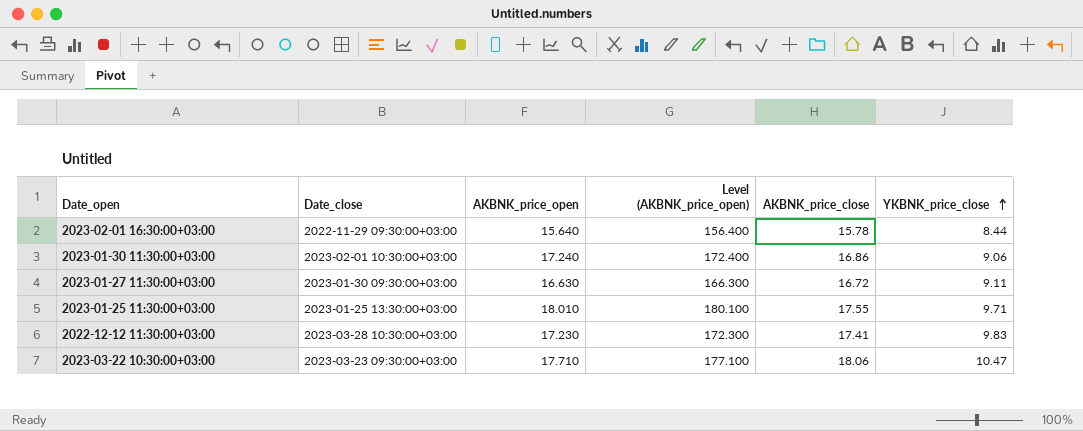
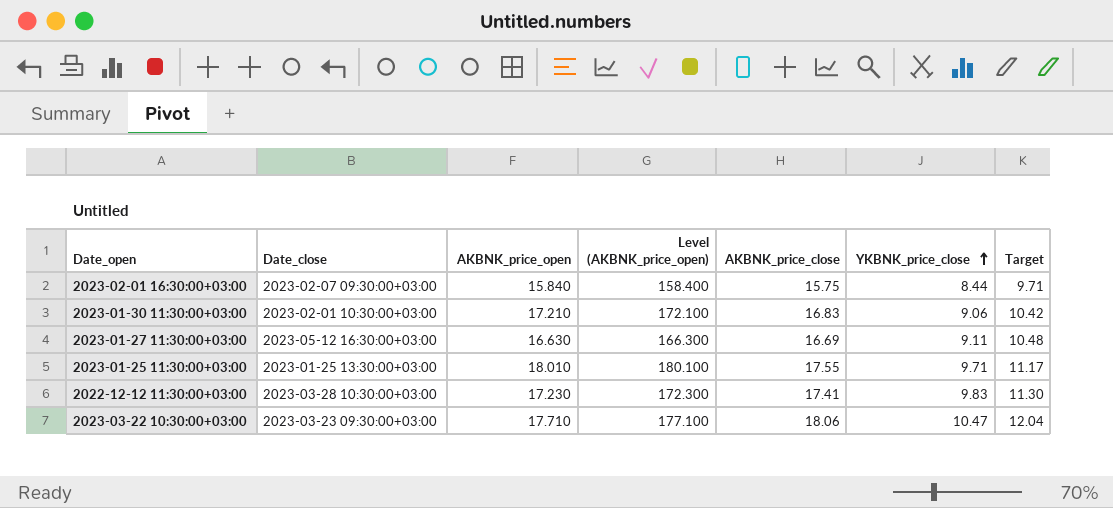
column Target | formula: none -> [YKBNK_price_close] * 1.15
2023-02-01 16:30:00+03:00 | Date_close: 2022-11-29 09:30:00+03:00 -> 2023-02-07 09:30:00+03:00
2023-02-01 16:30:00+03:00 | AKBNK_price_open: 15.640 -> 15.840
2023-02-01 16:30:00+03:00 | Level (AKBNK_price_open): 156.400 -> 158.400
2023-02-01 16:30:00+03:00 | AKBNK_price_close: 15.78 -> 15.75
2023-01-30 11:30:00+03:00 | AKBNK_price_open: 17.240 -> 17.210
2023-01-30 11:30:00+03:00 | Level (AKBNK_price_open): 172.400 -> 172.100
2023-01-30 11:30:00+03:00 | AKBNK_price_close: 16.86 -> 16.83
2023-01-27 11:30:00+03:00 | Date_close: 2023-01-30 09:30:00+03:00 -> 2023-05-12 16:30:00+03:00
2023-01-27 11:30:00+03:00 | AKBNK_price_close: 16.72 -> 16.69

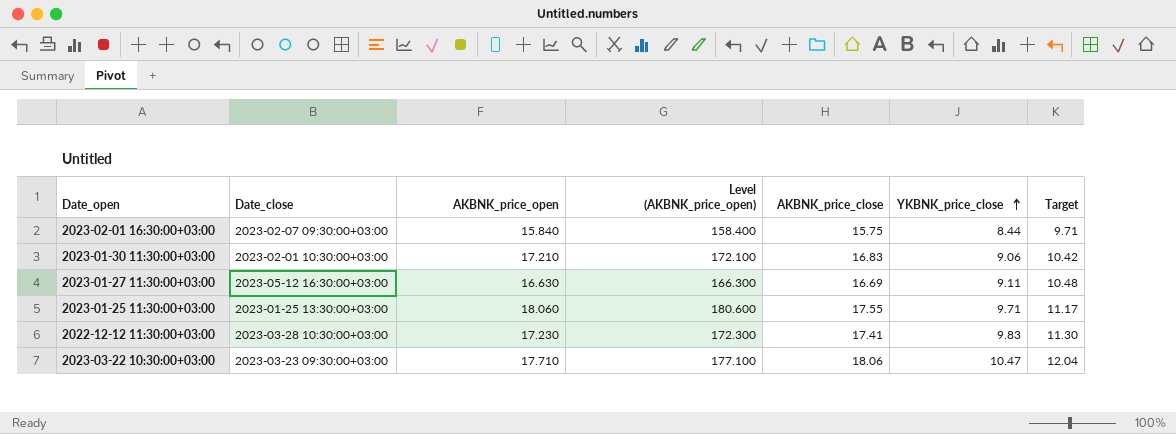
2023-01-25 11:30:00+03:00 | AKBNK_price_open: 18.010 -> 18.060
2023-01-25 11:30:00+03:00 | Level (AKBNK_price_open): 180.100 -> 180.600

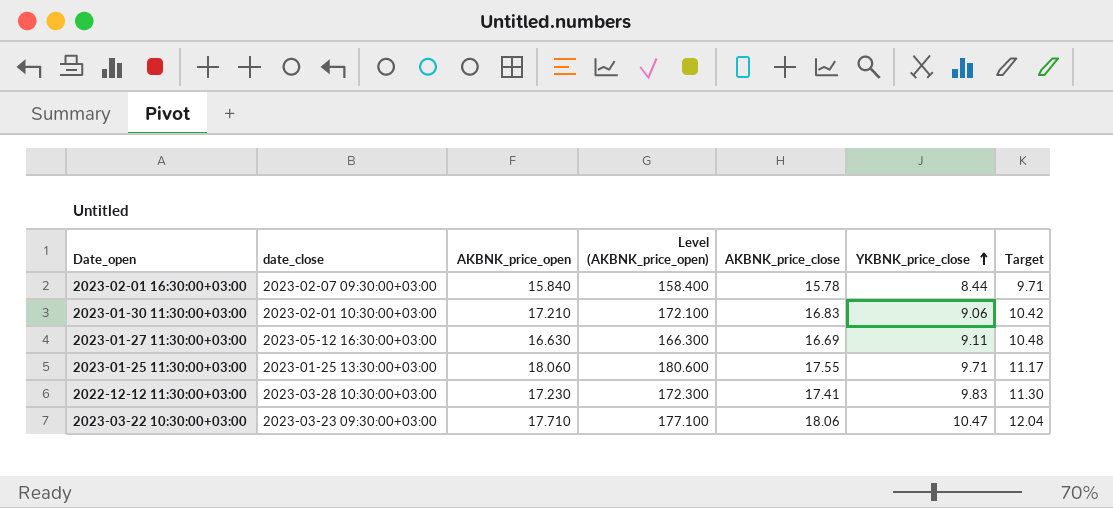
column name: Date_close -> date_close
2023-02-01 16:30:00+03:00 | AKBNK_price_close: 15.75 -> 15.78

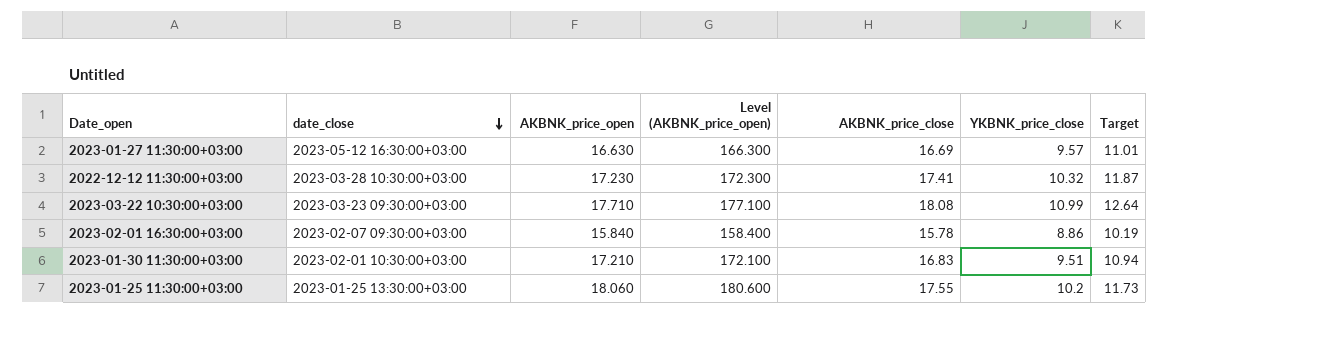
row order: YKBNK_price_close ascending -> date_close descending
2023-01-27 11:30:00+03:00 | YKBNK_price_close: 9.11 -> 9.57
2023-01-27 11:30:00+03:00 | Target: 10.48 -> 11.01
2022-12-12 11:30:00+03:00 | YKBNK_price_close: 9.83 -> 10.32
2022-12-12 11:30:00+03:00 | Target: 11.30 -> 11.87
2023-03-22 10:30:00+03:00 | AKBNK_price_close: 18.06 -> 18.08
2023-03-22 10:30:00+03:00 | YKBNK_price_close: 10.47 -> 10.99
2023-03-22 10:30:00+03:00 | Target: 12.04 -> 12.64
2023-02-01 16:30:00+03:00 | YKBNK_price_close: 8.44 -> 8.86
2023-02-01 16:30:00+03:00 | Target: 9.71 -> 10.19
2023-01-30 11:30:00+03:00 | YKBNK_price_close: 9.06 -> 9.51
2023-01-30 11:30:00+03:00 | Target: 10.42 -> 10.94
2023-01-25 11:30:00+03:00 | YKBNK_price_close: 9.71 -> 10.2
2023-01-25 11:30:00+03:00 | Target: 11.17 -> 11.73

